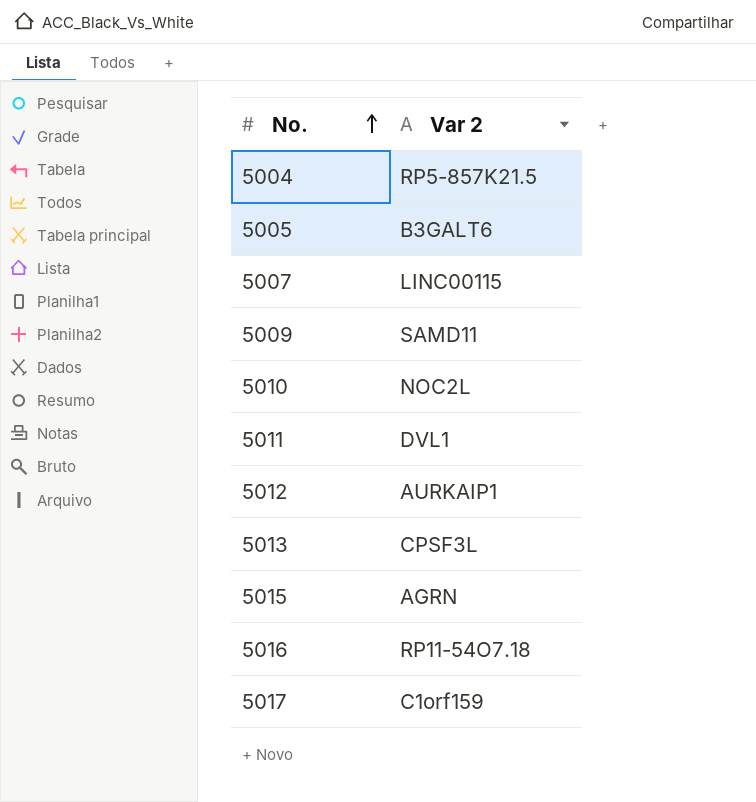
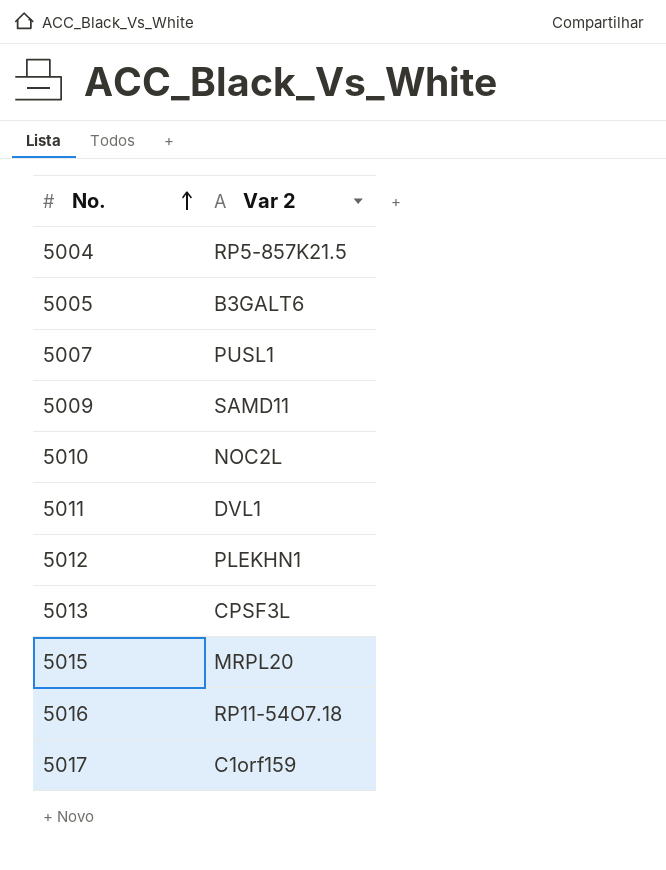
5007 | Var 2: LINC00115 -> PUSL1
5012 | Var 2: AURKAIP1 -> PLEKHN1
5015 | Var 2: AGRN -> MRPL20

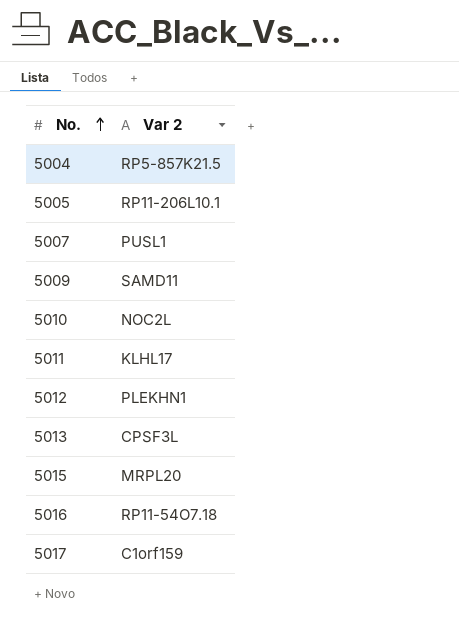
5005 | Var 2: B3GALT6 -> RP11-206L10.1
5011 | Var 2: DVL1 -> KLHL17

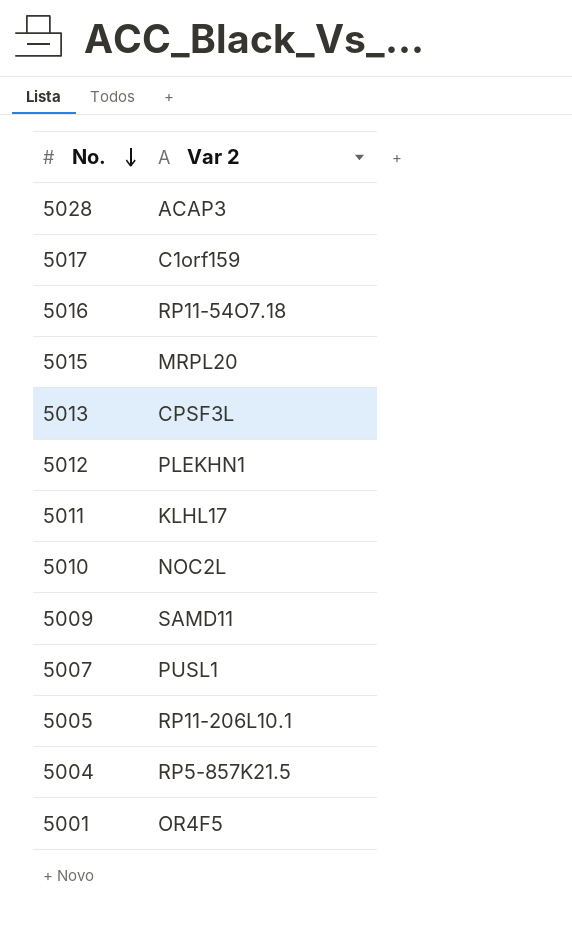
row order: No. ascending -> No. descending
row 5028: none -> ACAP3
row 5001: none -> OR4F5

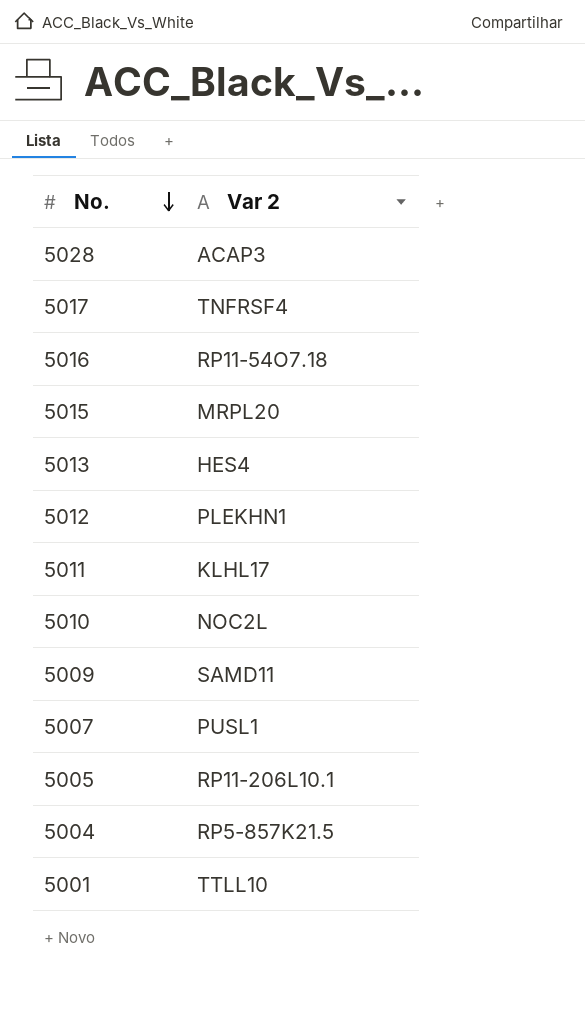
5017 | Var 2: C1orf159 -> TNFRSF4
5013 | Var 2: CPSF3L -> HES4
5001 | Var 2: OR4F5 -> TTLL10

